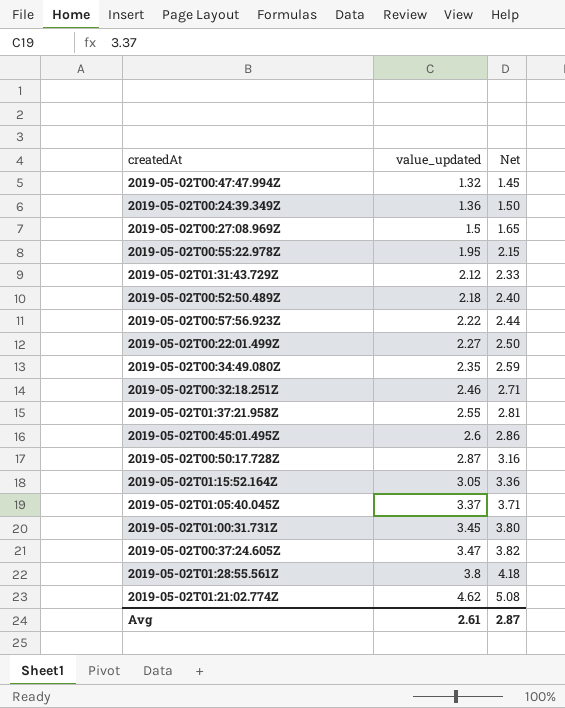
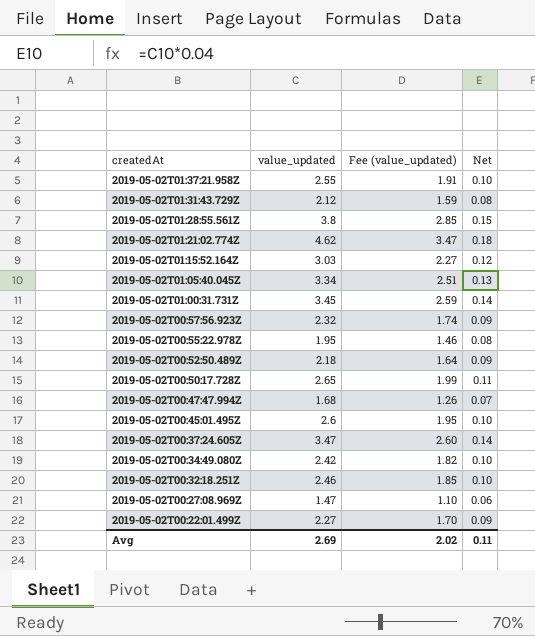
row order: value_updated ascending -> createdAt descending
column Fee (value_updated) | formula: none -> [value_updated] * 0.75
column Net | formula: [value_updated] * 1.1 -> [value_updated] * 0.04
row 2019-05-02T00:24:39.349Z: 1.36 | 1.50 -> none
2019-05-02T01:15:52.164Z | value_updated: 3.05 -> 3.03
2019-05-02T01:05:40.045Z | value_updated: 3.37 -> 3.34
2019-05-02T00:57:56.923Z | value_updated: 2.22 -> 2.32
2019-05-02T00:50:17.728Z | value_updated: 2.87 -> 2.65
2019-05-02T00:47:47.994Z | value_updated: 1.32 -> 1.68
2019-05-02T00:34:49.080Z | value_updated: 2.35 -> 2.42
2019-05-02T00:27:08.969Z | value_updated: 1.5 -> 1.47
Avg | value_updated: 2.61 -> 2.69
Avg | Net: 2.87 -> 0.11

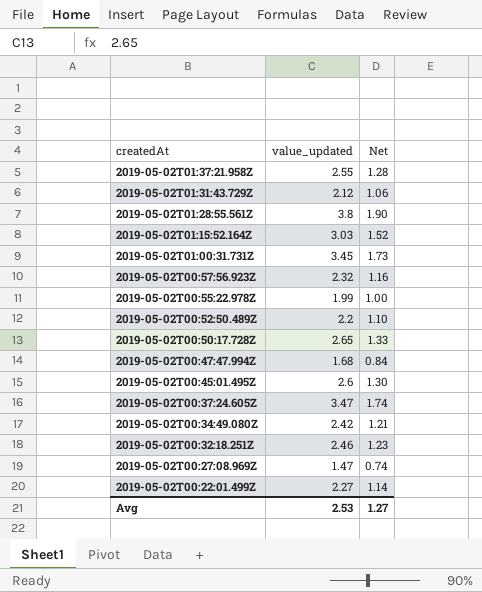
column Fee (value_updated) | formula: [value_updated] * 0.75 -> none
column Net | formula: [value_updated] * 0.04 -> [value_updated] * 0.5
row 2019-05-02T01:21:02.774Z: 4.62 | 3.47 | 0.18 -> none
row 2019-05-02T01:05:40.045Z: 3.34 | 2.51 | 0.13 -> none
2019-05-02T00:55:22.978Z | value_updated: 1.95 -> 1.99
2019-05-02T00:52:50.489Z | value_updated: 2.18 -> 2.2
Avg | value_updated: 2.69 -> 2.53
Avg | Net: 0.11 -> 1.27

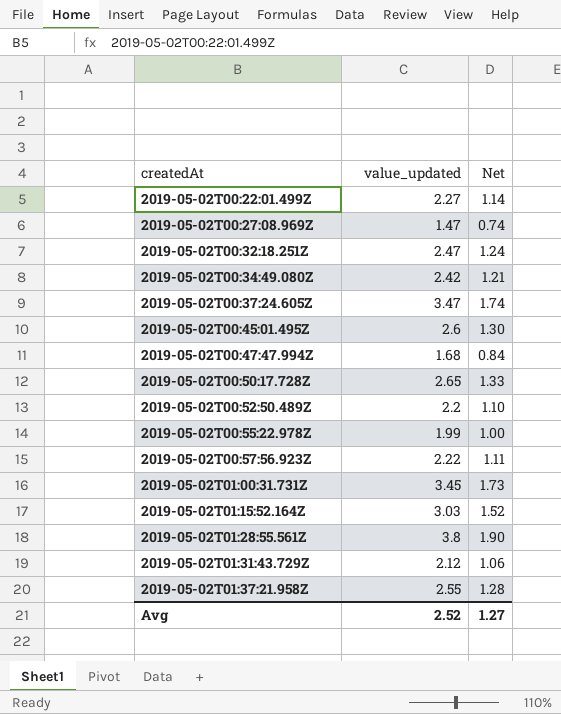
row order: createdAt descending -> createdAt ascending
2019-05-02T00:32:18.251Z | value_updated: 2.46 -> 2.47
2019-05-02T00:32:18.251Z | Net: 1.23 -> 1.24
2019-05-02T00:57:56.923Z | value_updated: 2.32 -> 2.22
2019-05-02T00:57:56.923Z | Net: 1.16 -> 1.11
Avg | value_updated: 2.53 -> 2.52

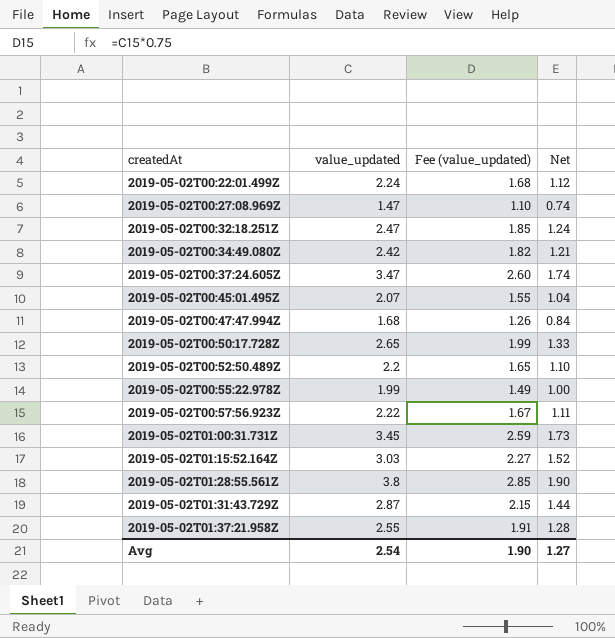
column Fee (value_updated) | formula: none -> [value_updated] * 0.75
2019-05-02T00:22:01.499Z | value_updated: 2.27 -> 2.24
2019-05-02T00:22:01.499Z | Net: 1.14 -> 1.12
2019-05-02T00:45:01.495Z | value_updated: 2.6 -> 2.07
2019-05-02T00:45:01.495Z | Net: 1.30 -> 1.04
2019-05-02T01:31:43.729Z | value_updated: 2.12 -> 2.87
2019-05-02T01:31:43.729Z | Net: 1.06 -> 1.44
Avg | value_updated: 2.52 -> 2.54

